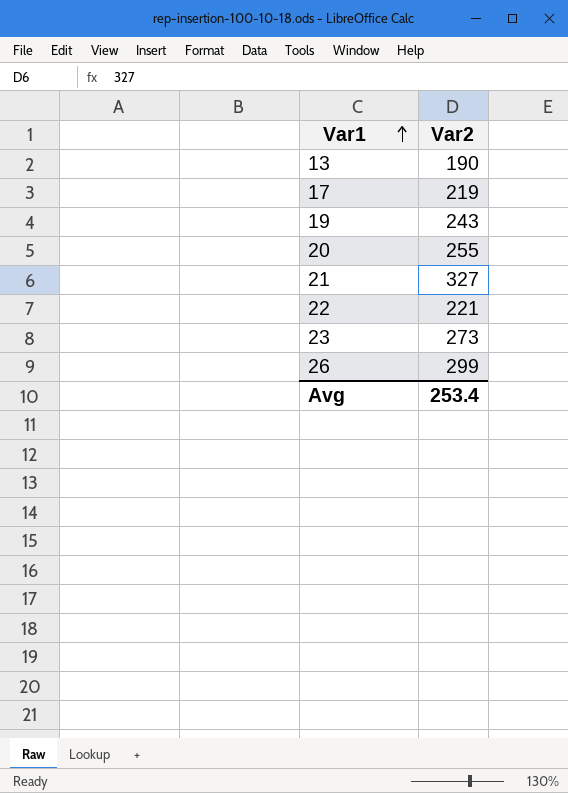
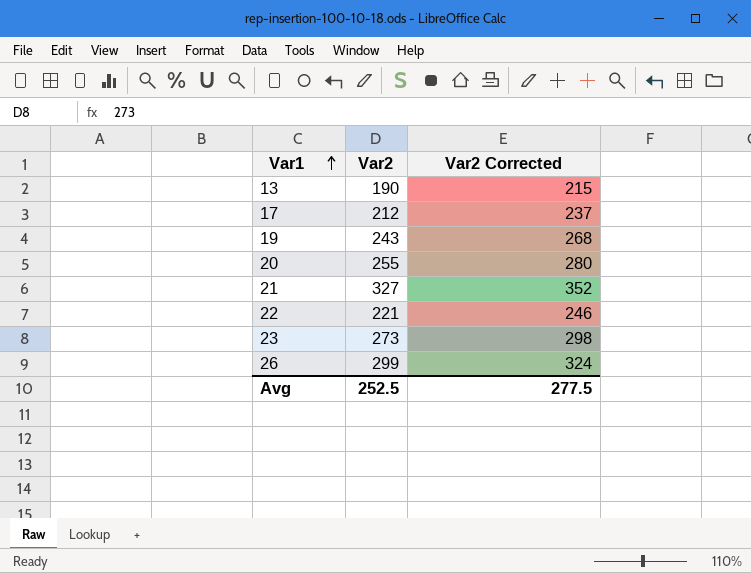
column Var2 Corrected | formula: none -> [Var2] + 25
17 | Var2: 219 -> 212
Avg | Var2: 253.4 -> 252.5

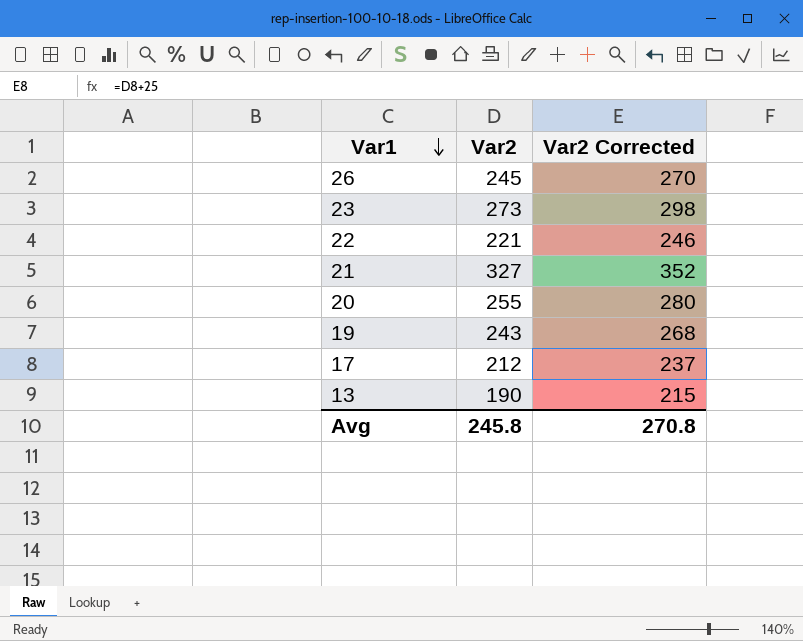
row order: Var1 ascending -> Var1 descending
26 | Var2: 299 -> 245
26 | Var2 Corrected: 324 -> 270
Avg | Var2: 252.5 -> 245.8
Avg | Var2 Corrected: 277.5 -> 270.8

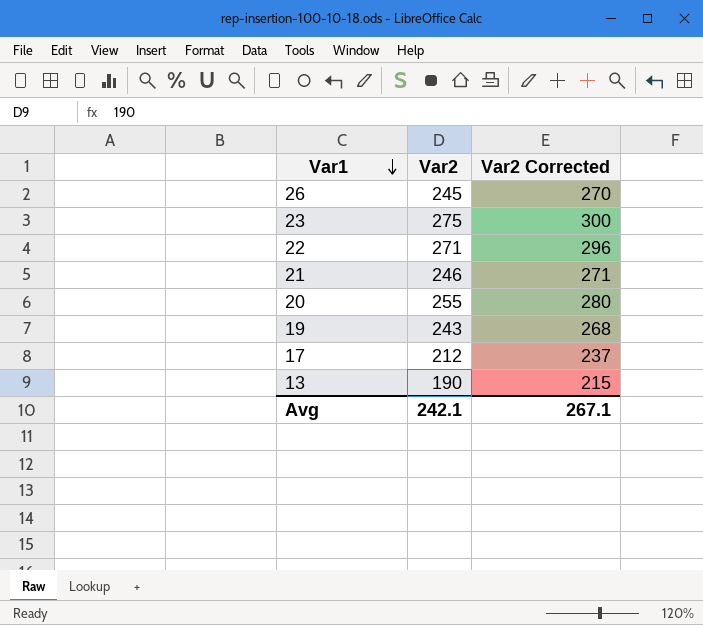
23 | Var2: 273 -> 275
23 | Var2 Corrected: 298 -> 300
22 | Var2: 221 -> 271
22 | Var2 Corrected: 246 -> 296
21 | Var2: 327 -> 246
21 | Var2 Corrected: 352 -> 271
Avg | Var2: 245.8 -> 242.1
Avg | Var2 Corrected: 270.8 -> 267.1

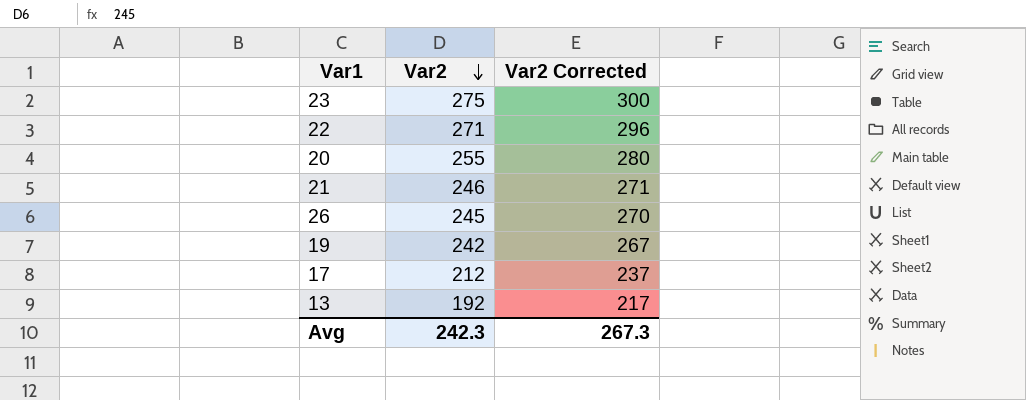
row order: Var1 descending -> Var2 descending
19 | Var2: 243 -> 242
19 | Var2 Corrected: 268 -> 267
13 | Var2: 190 -> 192
13 | Var2 Corrected: 215 -> 217
Avg | Var2: 242.1 -> 242.3
Avg | Var2 Corrected: 267.1 -> 267.3

